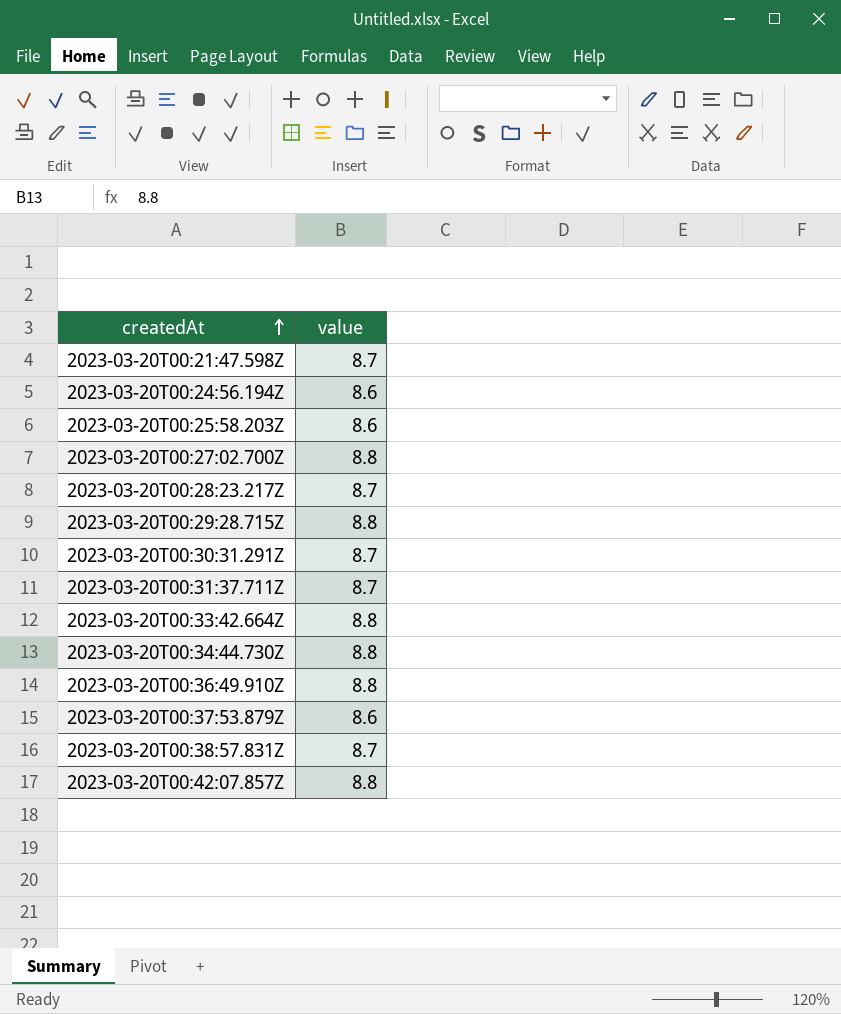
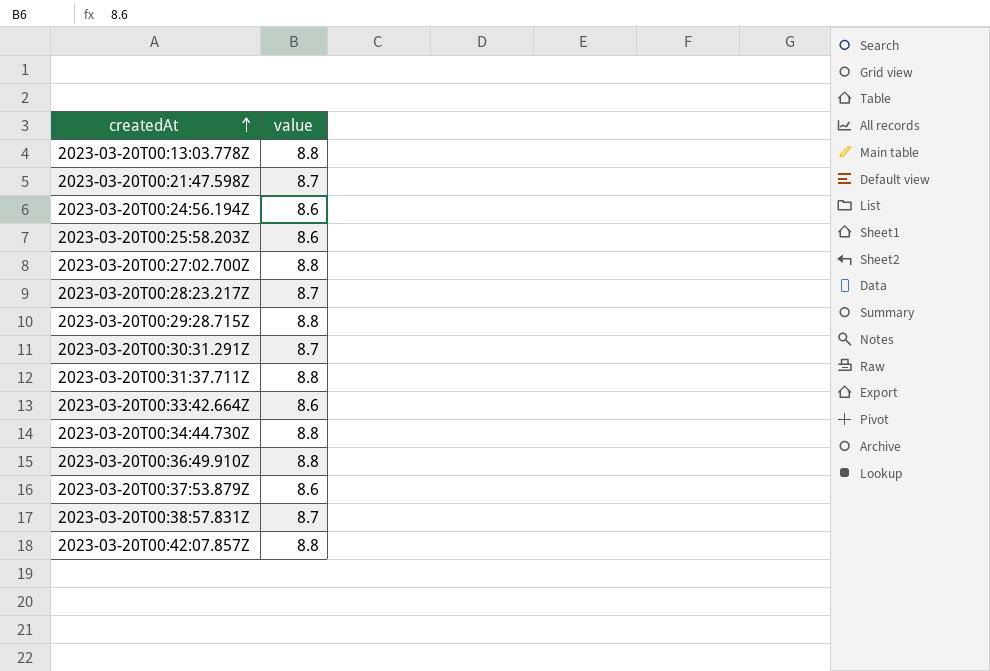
row 2023-03-20T00:13:03.778Z: none -> 8.8
2023-03-20T00:31:37.711Z | value: 8.7 -> 8.8
2023-03-20T00:33:42.664Z | value: 8.8 -> 8.6

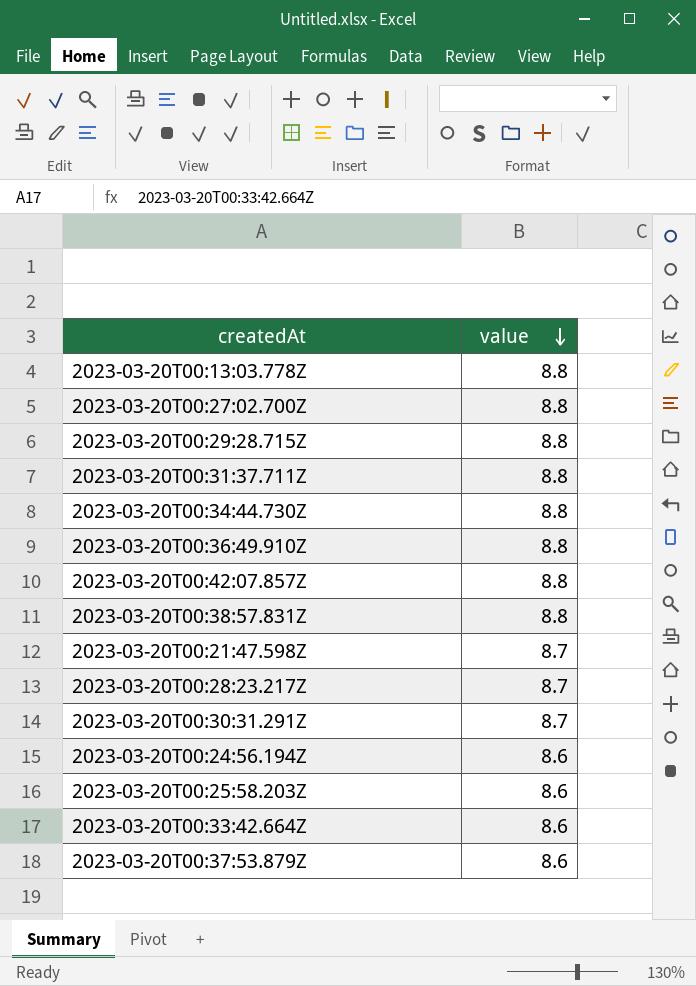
row order: createdAt ascending -> value descending
2023-03-20T00:38:57.831Z | value: 8.7 -> 8.8

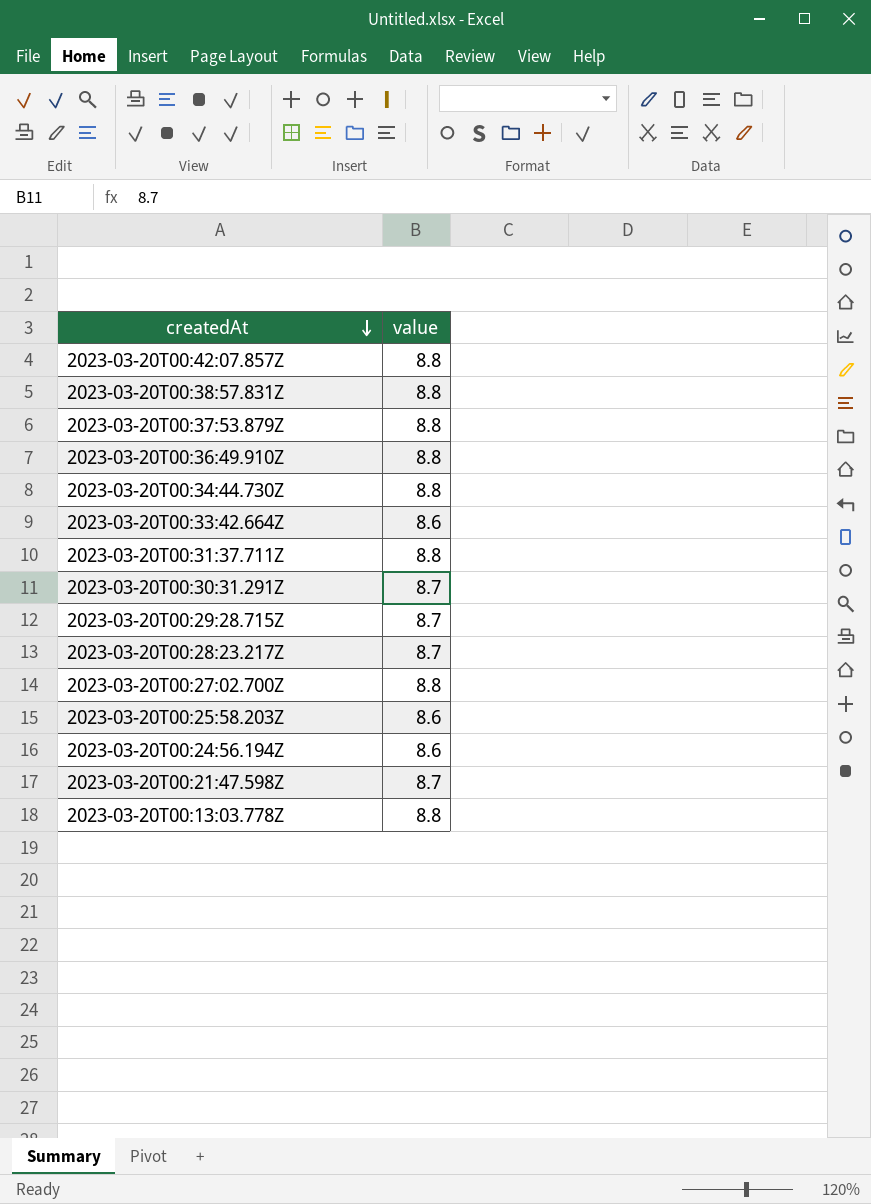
row order: value descending -> createdAt descending
2023-03-20T00:37:53.879Z | value: 8.6 -> 8.8
2023-03-20T00:29:28.715Z | value: 8.8 -> 8.7

